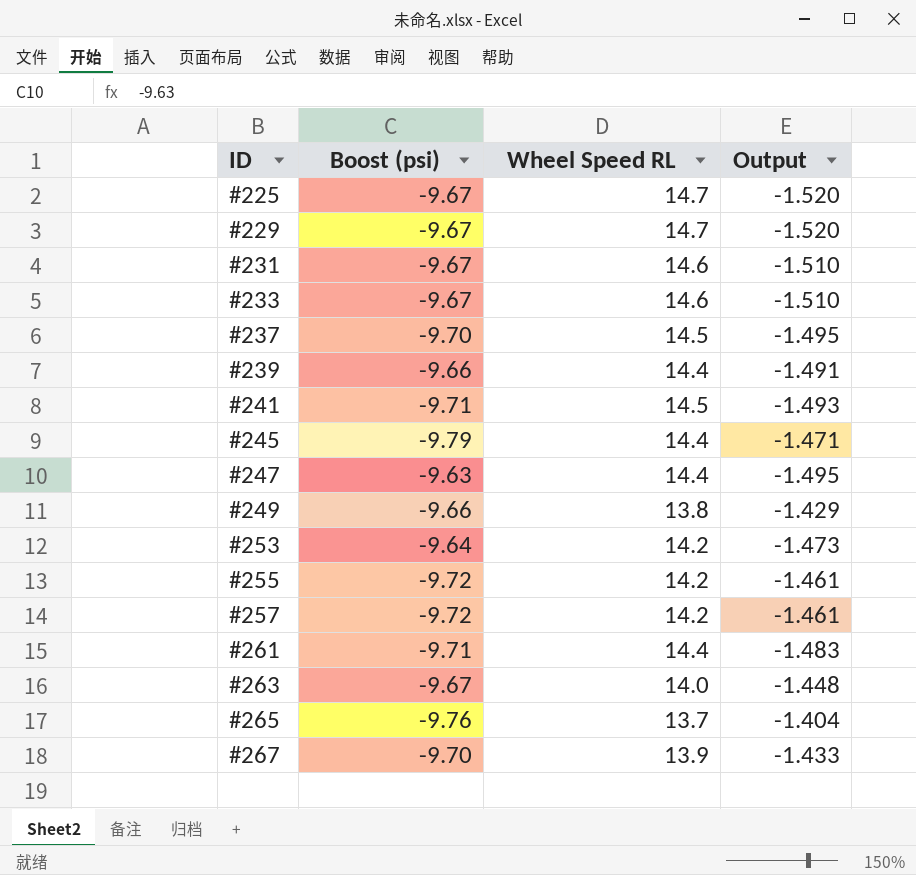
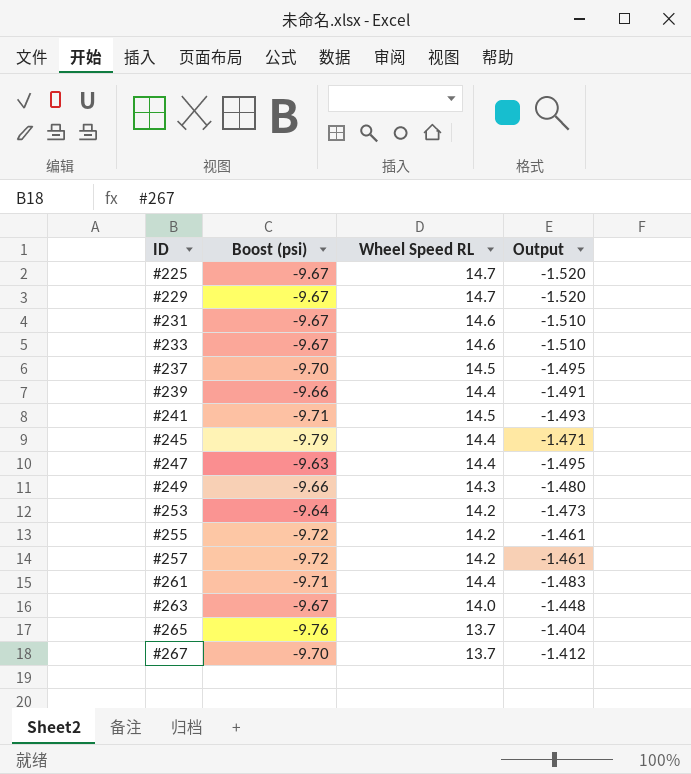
#249 | Wheel Speed RL: 13.8 -> 14.3
#249 | Output: -1.429 -> -1.480
#267 | Wheel Speed RL: 13.9 -> 13.7
#267 | Output: -1.433 -> -1.412

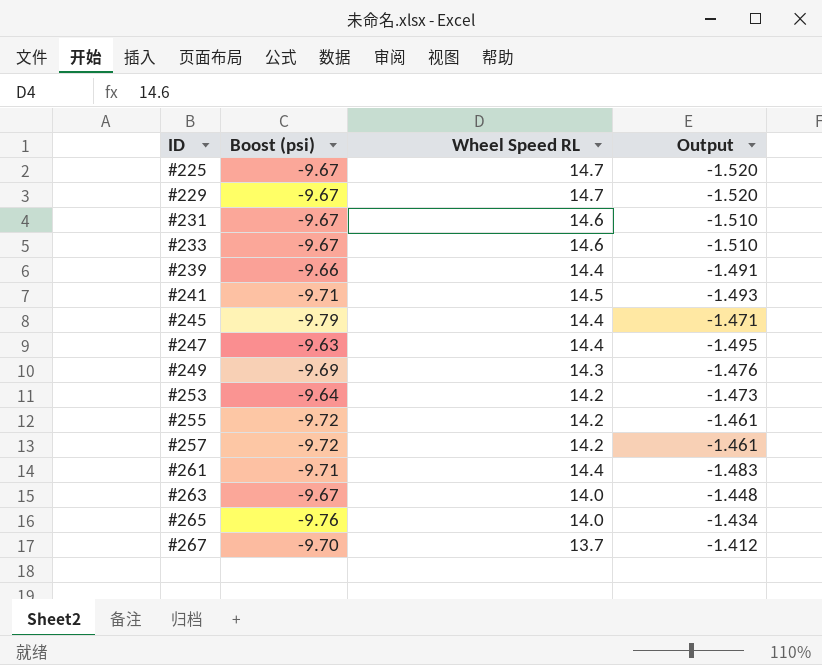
row #237: -9.70 | 14.5 | -1.495 -> none
#249 | Boost (psi): -9.66 -> -9.69
#249 | Output: -1.480 -> -1.476
#265 | Wheel Speed RL: 13.7 -> 14.0
#265 | Output: -1.404 -> -1.434

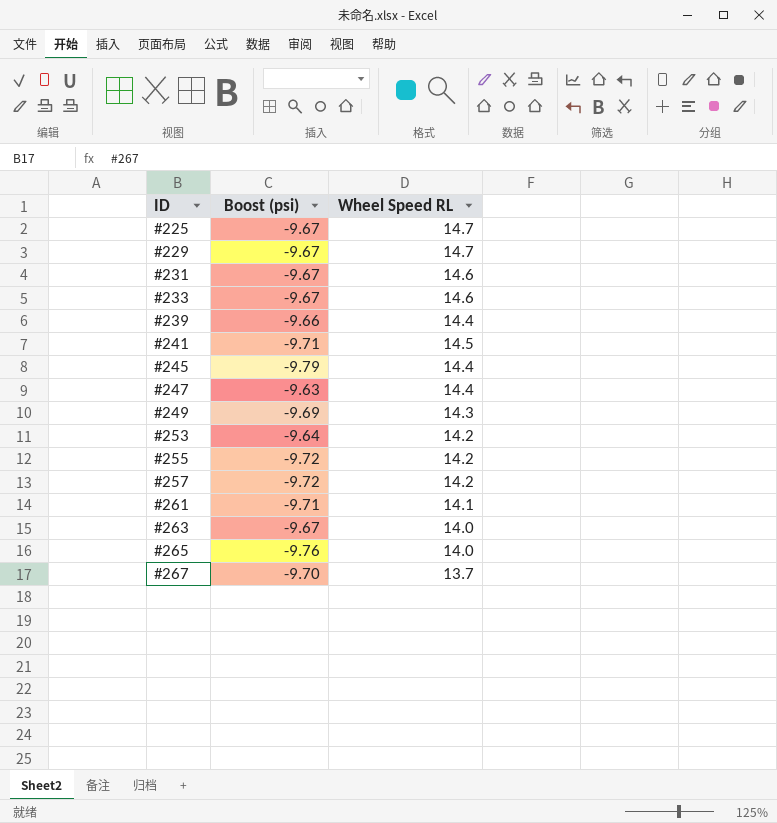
column Output | formula: [Wheel Speed RL] / [Boost (psi)] -> none
#261 | Wheel Speed RL: 14.4 -> 14.1

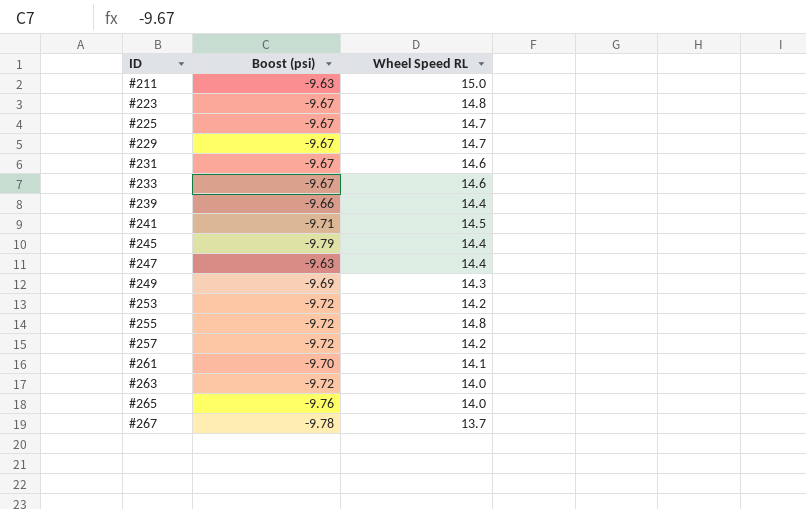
row #211: none -> -9.63 | 15.0
row #223: none -> -9.67 | 14.8
#253 | Boost (psi): -9.64 -> -9.72
#255 | Wheel Speed RL: 14.2 -> 14.8
#261 | Boost (psi): -9.71 -> -9.70
#263 | Boost (psi): -9.67 -> -9.72
#267 | Boost (psi): -9.70 -> -9.78

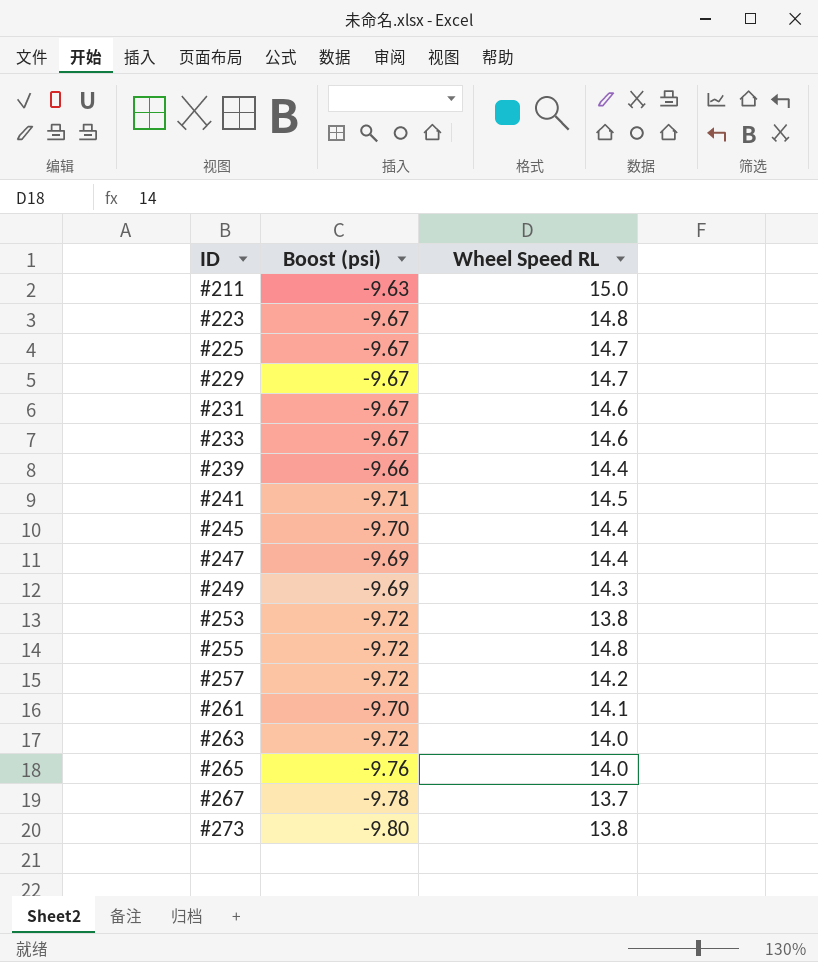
#245 | Boost (psi): -9.79 -> -9.70
#247 | Boost (psi): -9.63 -> -9.69
#253 | Wheel Speed RL: 14.2 -> 13.8
row #273: none -> -9.80 | 13.8

